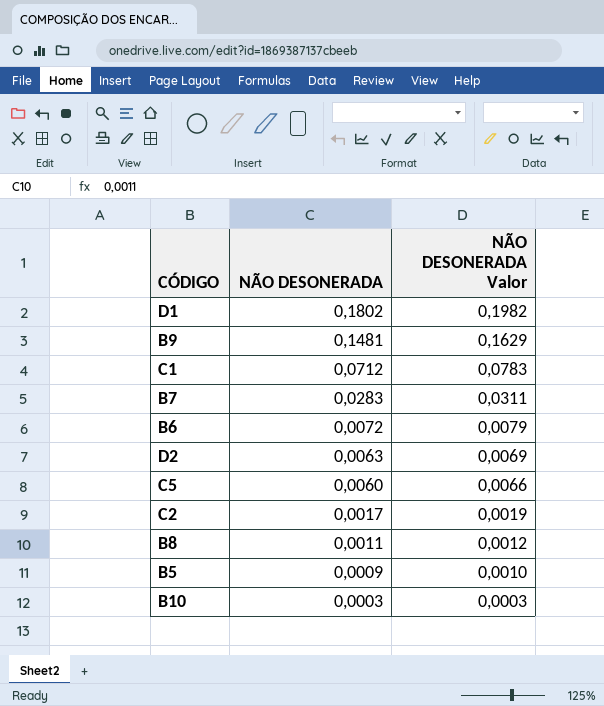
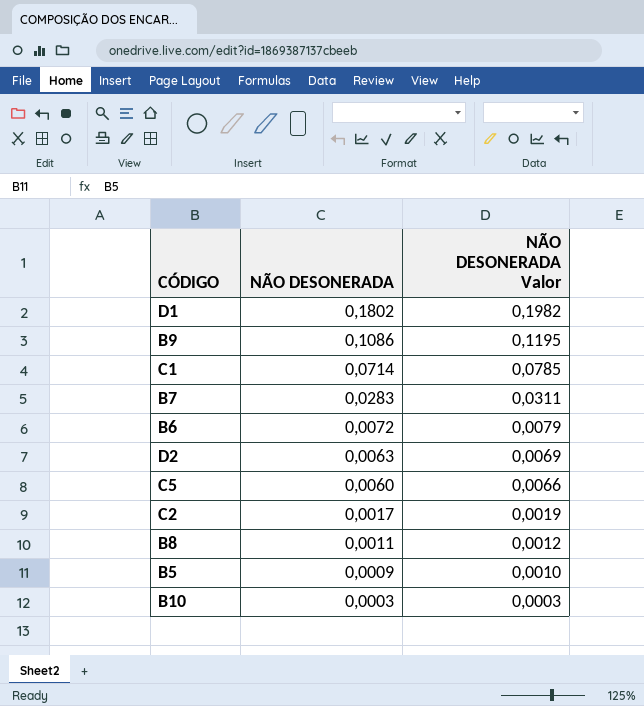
B9 | NÃO DESONERADA: 0,1481 -> 0,1086
B9 | NÃO DESONERADA Valor: 0,1629 -> 0,1195
C1 | NÃO DESONERADA: 0,0712 -> 0,0714
C1 | NÃO DESONERADA Valor: 0,0783 -> 0,0785

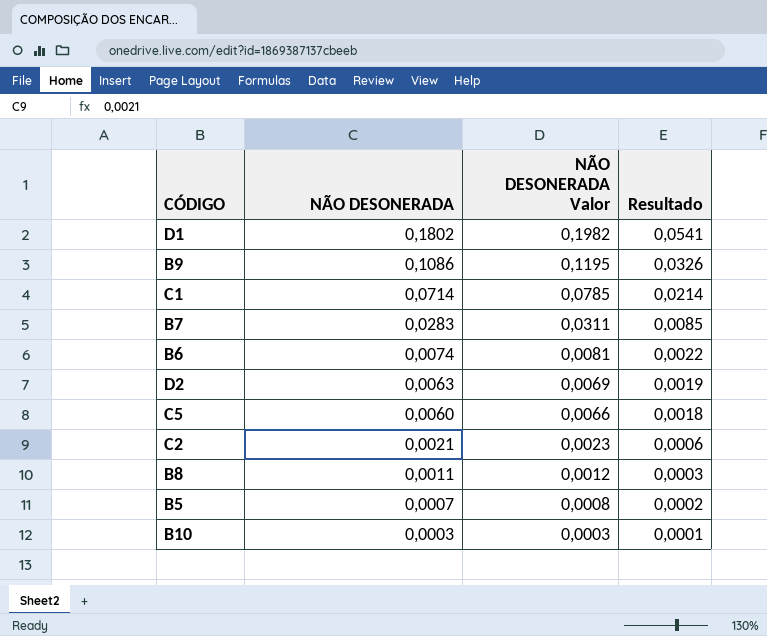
column Resultado | formula: none -> [NÃO DESONERADA] * 0,3
B6 | NÃO DESONERADA: 0,0072 -> 0,0074
B6 | NÃO DESONERADA Valor: 0,0079 -> 0,0081
C2 | NÃO DESONERADA: 0,0017 -> 0,0021
C2 | NÃO DESONERADA Valor: 0,0019 -> 0,0023
B5 | NÃO DESONERADA: 0,0009 -> 0,0007
B5 | NÃO DESONERADA Valor: 0,0010 -> 0,0008

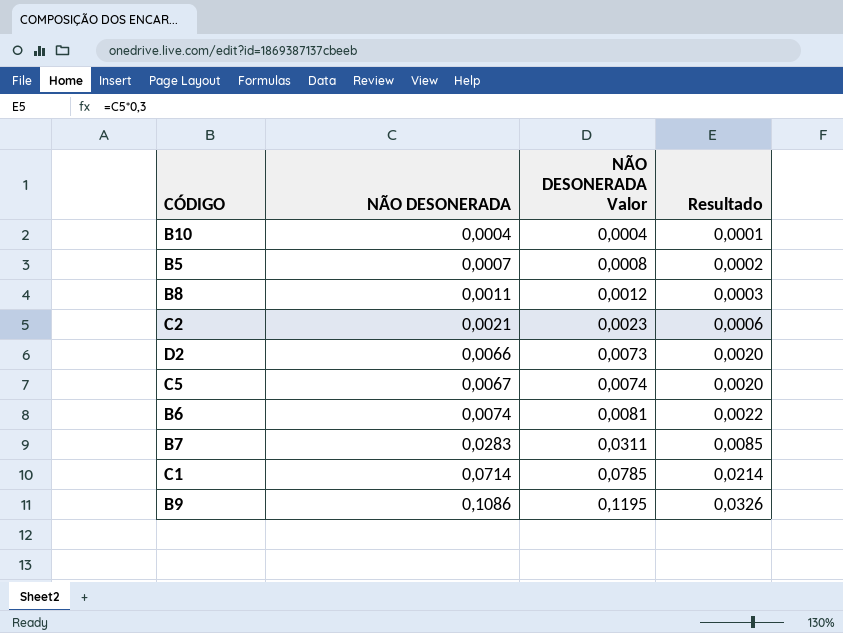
row order: NÃO DESONERADA descending -> NÃO DESONERADA ascending
row D1: 0,1802 | 0,1982 | 0,0541 -> none
B10 | NÃO DESONERADA: 0,0003 -> 0,0004
B10 | NÃO DESONERADA Valor: 0,0003 -> 0,0004
D2 | NÃO DESONERADA: 0,0063 -> 0,0066
D2 | NÃO DESONERADA Valor: 0,0069 -> 0,0073
D2 | Resultado: 0,0019 -> 0,0020
C5 | NÃO DESONERADA: 0,0060 -> 0,0067
C5 | NÃO DESONERADA Valor: 0,0066 -> 0,0074
C5 | Resultado: 0,0018 -> 0,0020

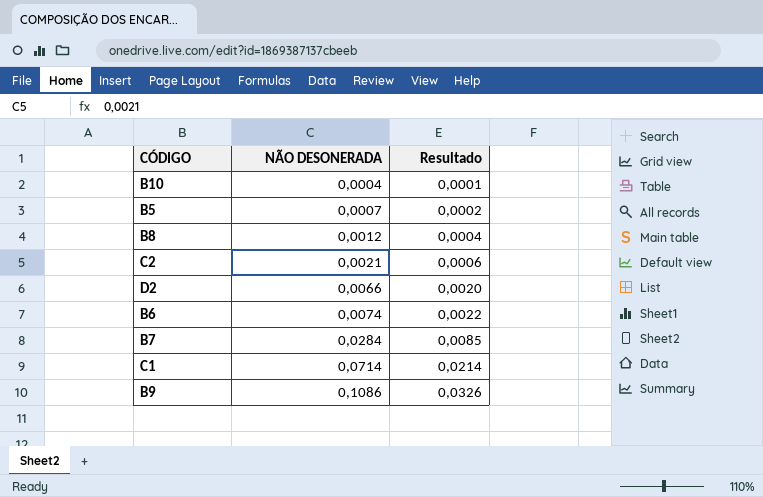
column NÃO DESONERADA Valor | formula: [NÃO DESONERADA] * 1,1 -> none
row C5: 0,0067 | 0,0074 | 0,0020 -> none
B8 | NÃO DESONERADA: 0,0011 -> 0,0012
B8 | Resultado: 0,0003 -> 0,0004
B7 | NÃO DESONERADA: 0,0283 -> 0,0284

